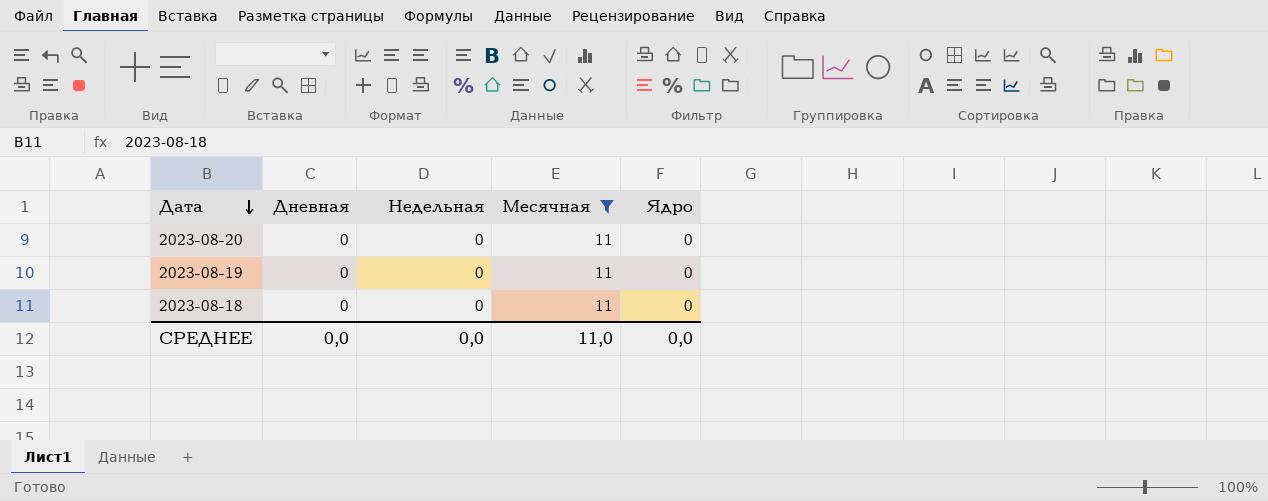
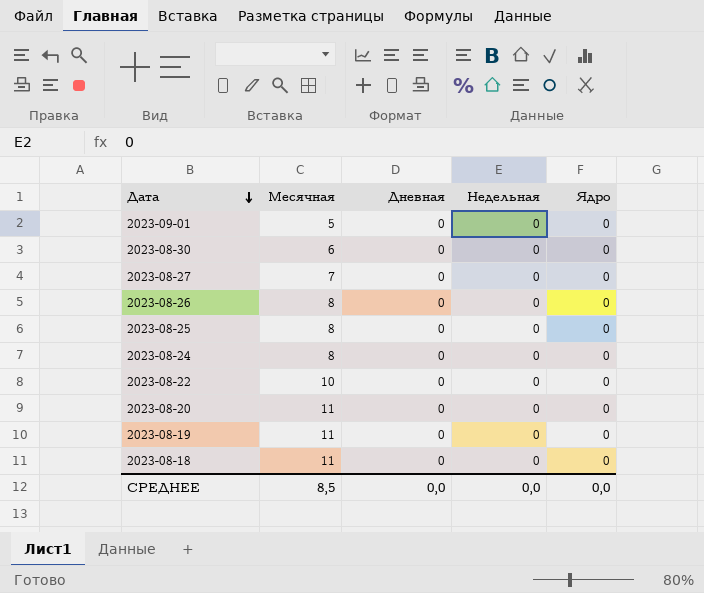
filter: Месячная = 11 -> none
column Месячная | position: 4 -> 2
СРЕДНЕЕ | Месячная: 11,0 -> 8,5

